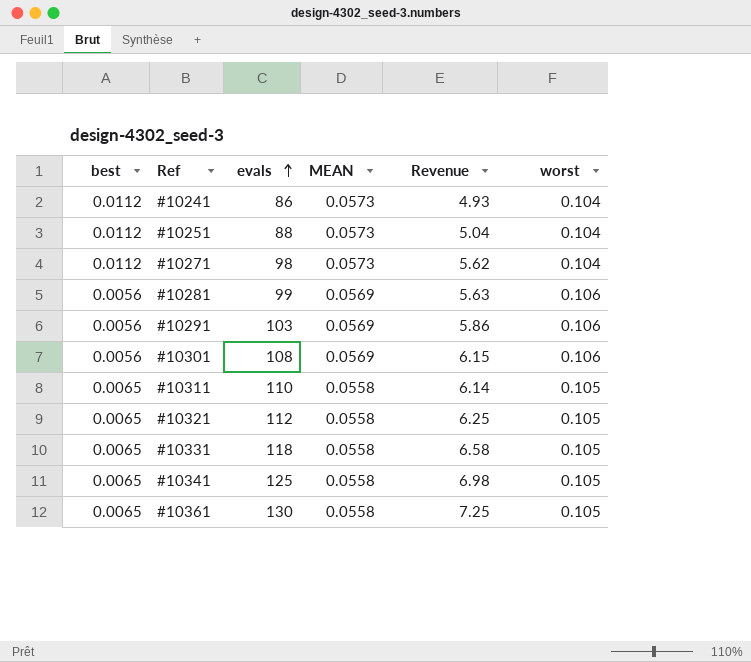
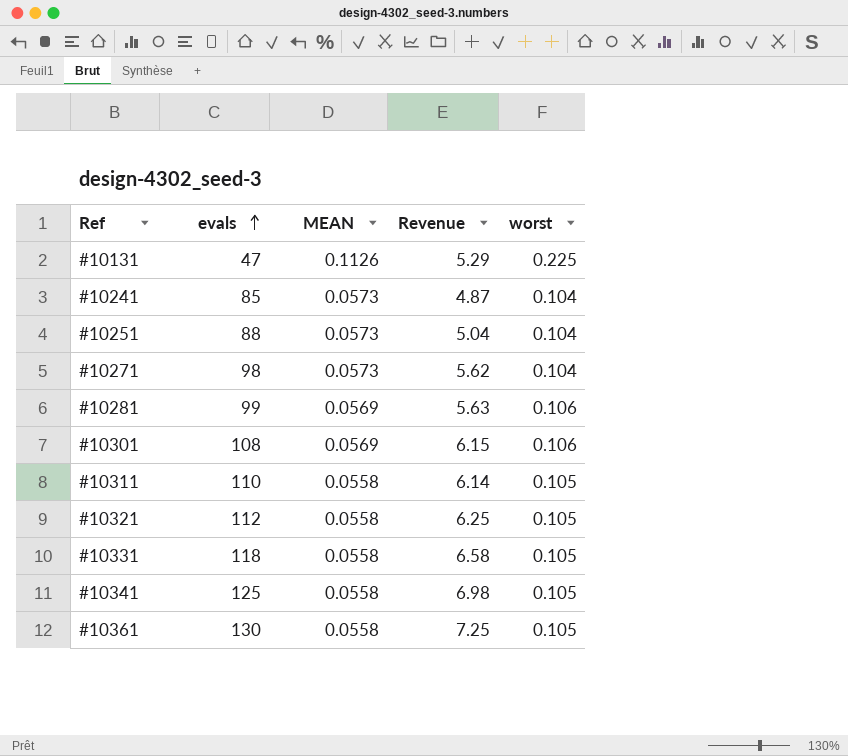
column best | position: 1 -> none
row #10291: 0.0056 | 103 | 0.0569 | 5.86 | 0.106 -> none
row #10131: none -> 47 | 0.1126 | 5.29 | 0.225
#10241 | evals: 86 -> 85
#10241 | Revenue: 4.93 -> 4.87

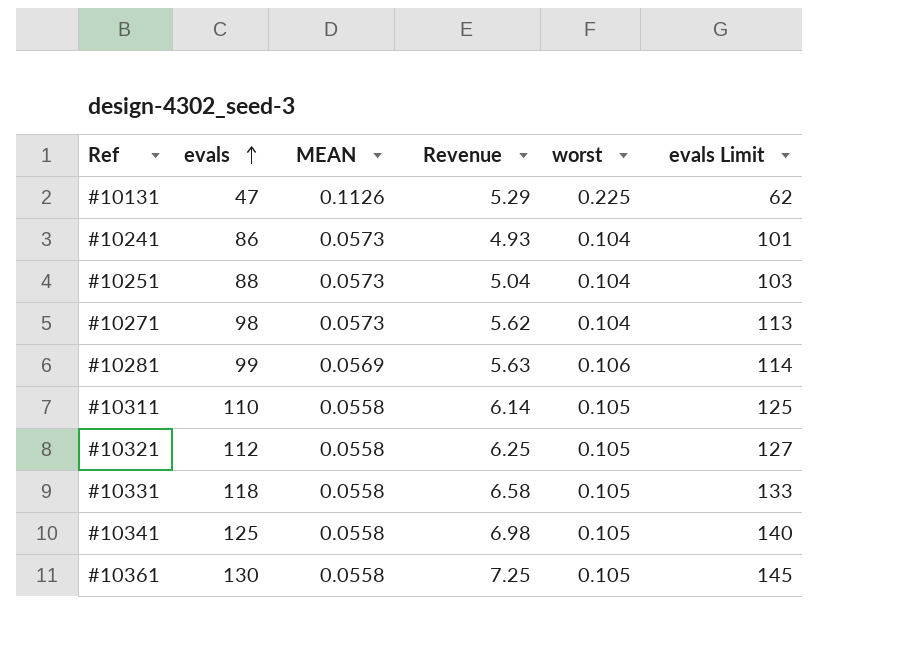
column evals Limit | formula: none -> [evals] + 15
row #10301: 108 | 0.0569 | 6.15 | 0.106 -> none
#10241 | evals: 85 -> 86
#10241 | Revenue: 4.87 -> 4.93

